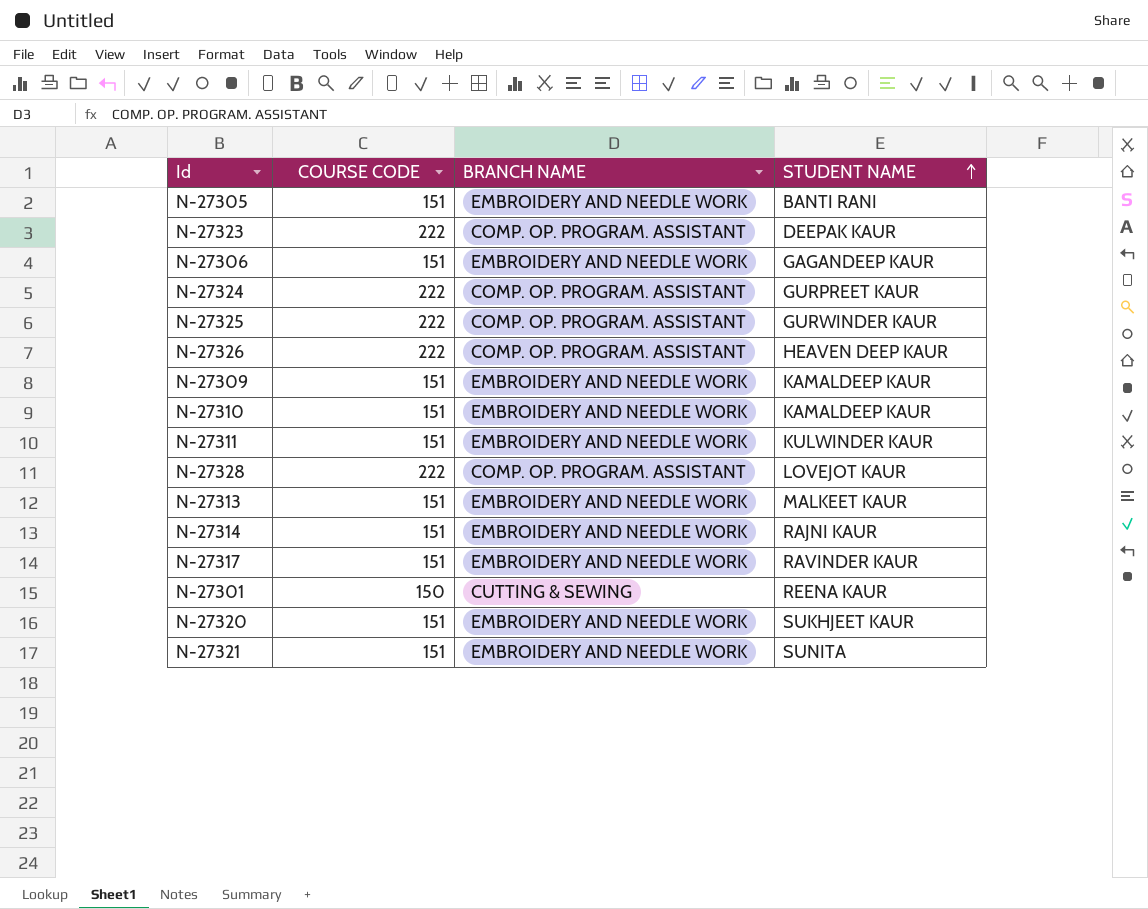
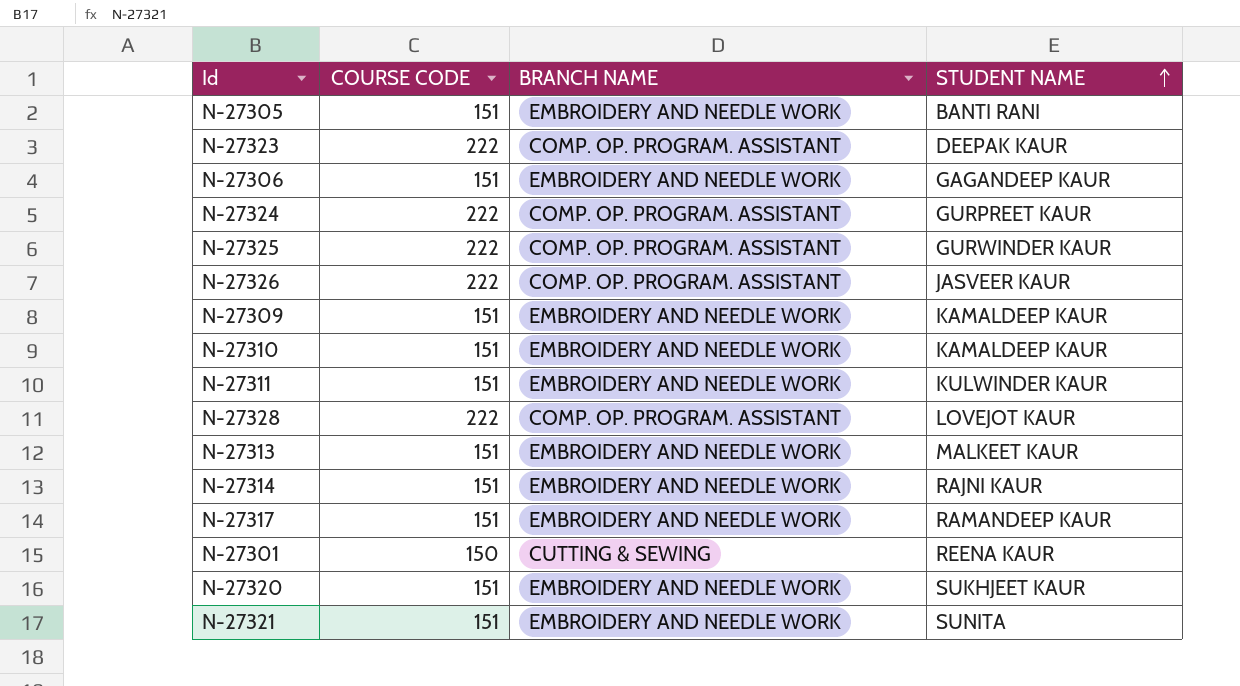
N-27326 | STUDENT NAME: HEAVEN DEEP KAUR -> JASVEER KAUR
N-27317 | STUDENT NAME: RAVINDER KAUR -> RAMANDEEP KAUR

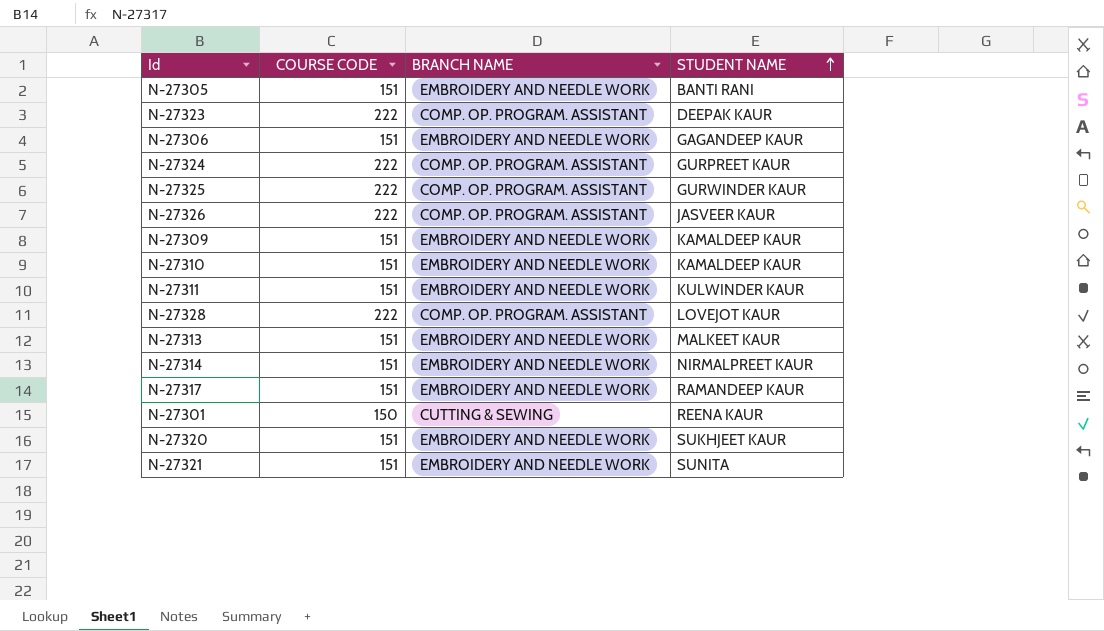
N-27314 | STUDENT NAME: RAJNI KAUR -> NIRMALPREET KAUR

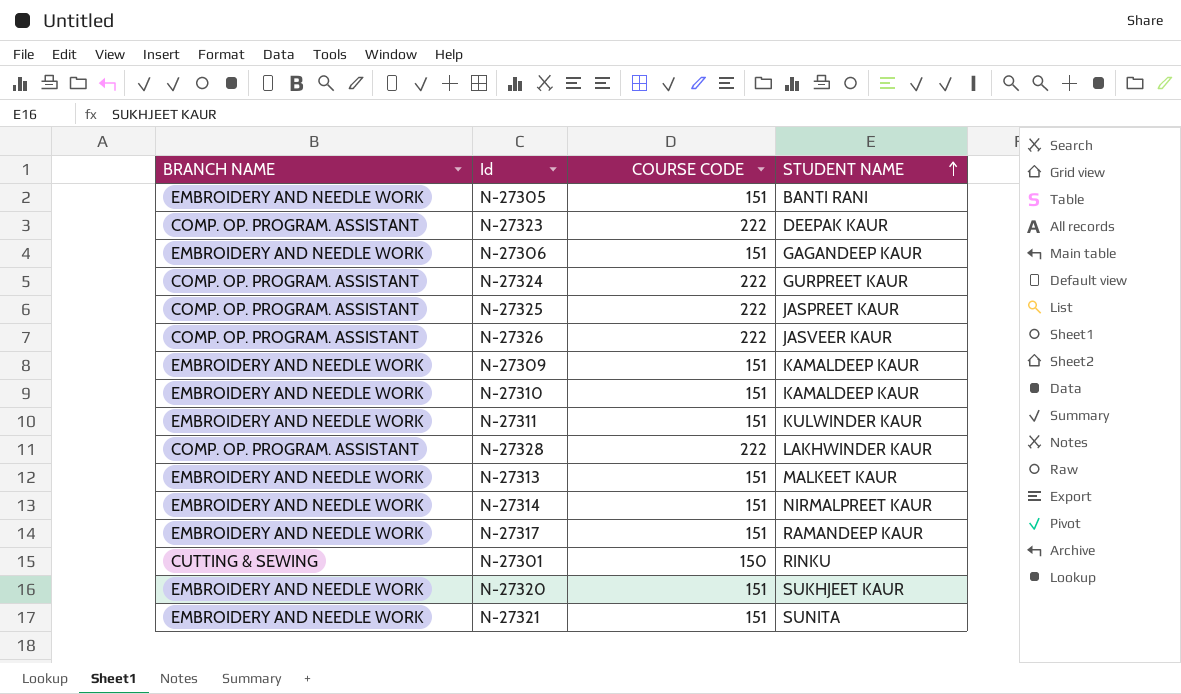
column BRANCH NAME | position: 3 -> 1
N-27325 | STUDENT NAME: GURWINDER KAUR -> JASPREET KAUR
N-27328 | STUDENT NAME: LOVEJOT KAUR -> LAKHWINDER KAUR
N-27301 | STUDENT NAME: REENA KAUR -> RINKU

